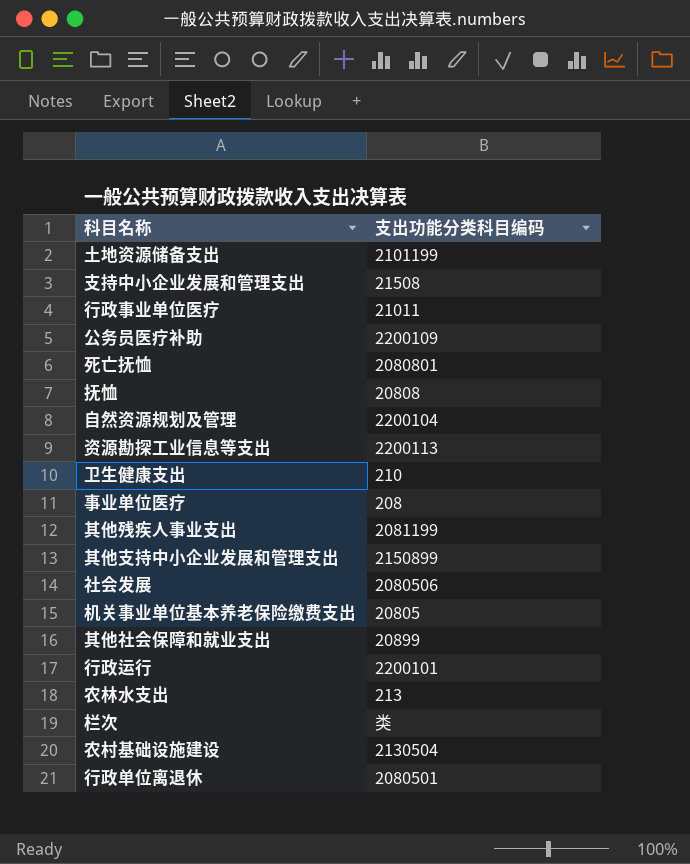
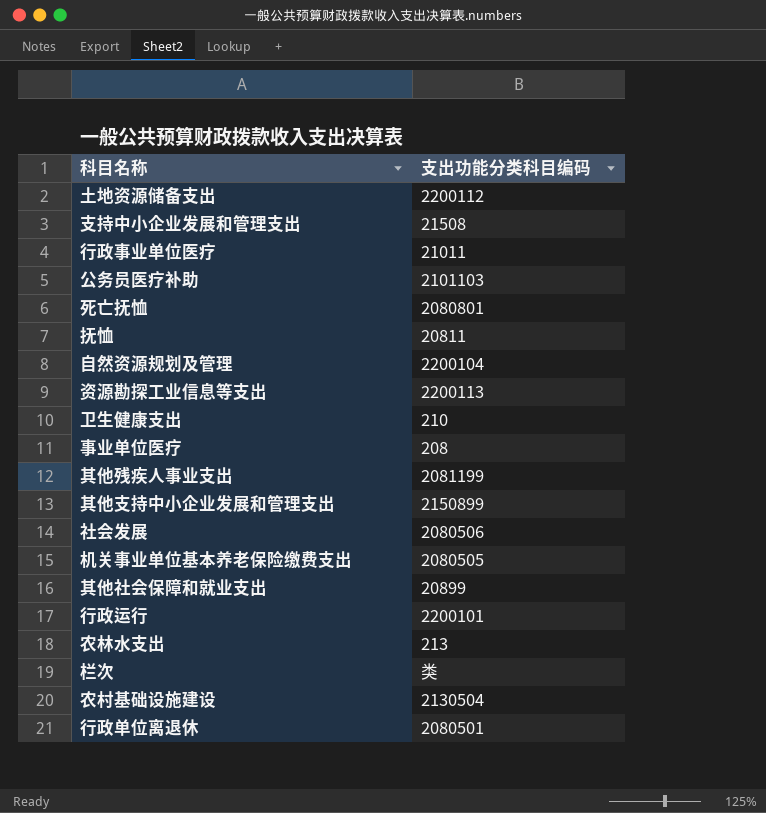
土地资源储备支出 | 支出功能分类科目编码: 2101199 -> 2200112
公务员医疗补助 | 支出功能分类科目编码: 2200109 -> 2101103
抚恤 | 支出功能分类科目编码: 20808 -> 20811
机关事业单位基本养老保险缴费支出 | 支出功能分类科目编码: 20805 -> 2080505

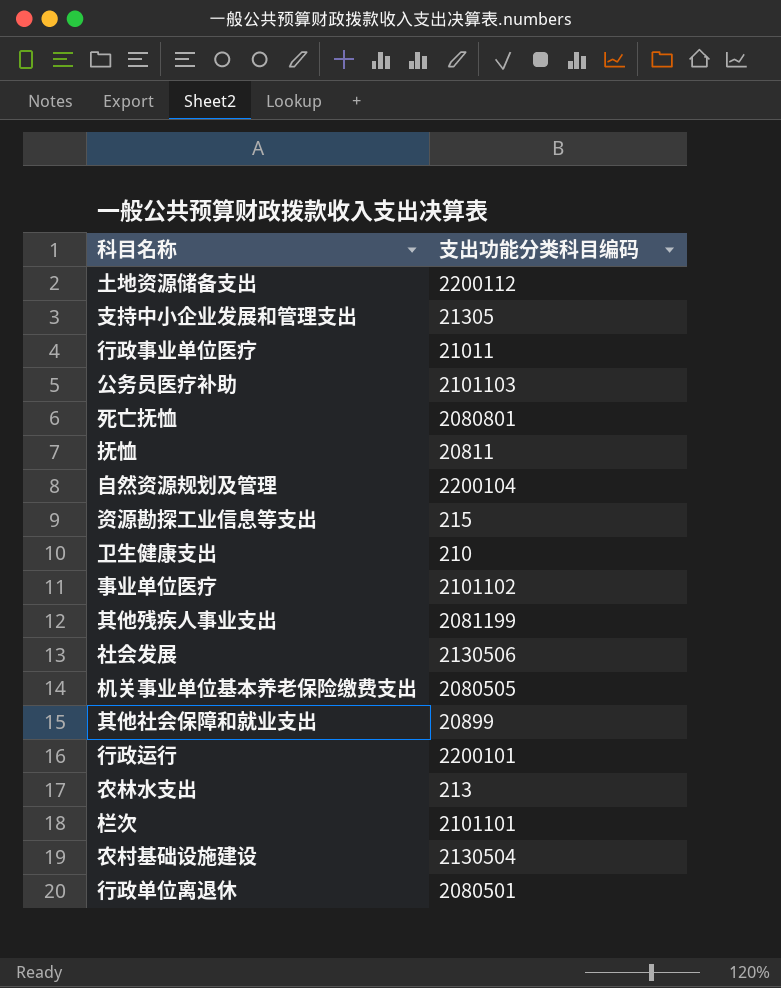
row 其他支持中小企业发展和管理支出: 2150899 -> none
支持中小企业发展和管理支出 | 支出功能分类科目编码: 21508 -> 21305
资源勘探工业信息等支出 | 支出功能分类科目编码: 2200113 -> 215
事业单位医疗 | 支出功能分类科目编码: 208 -> 2101102
社会发展 | 支出功能分类科目编码: 2080506 -> 2130506
栏次 | 支出功能分类科目编码: 类 -> 2101101

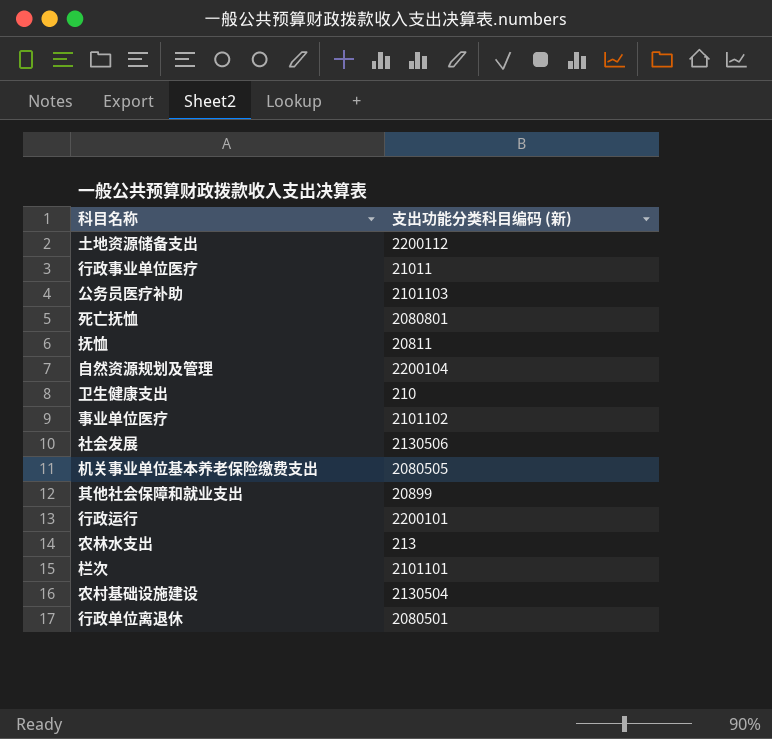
column name: 支出功能分类科目编码 -> 支出功能分类科目编码 (新)
row 支持中小企业发展和管理支出: 21305 -> none
row 资源勘探工业信息等支出: 215 -> none
row 其他残疾人事业支出: 2081199 -> none

